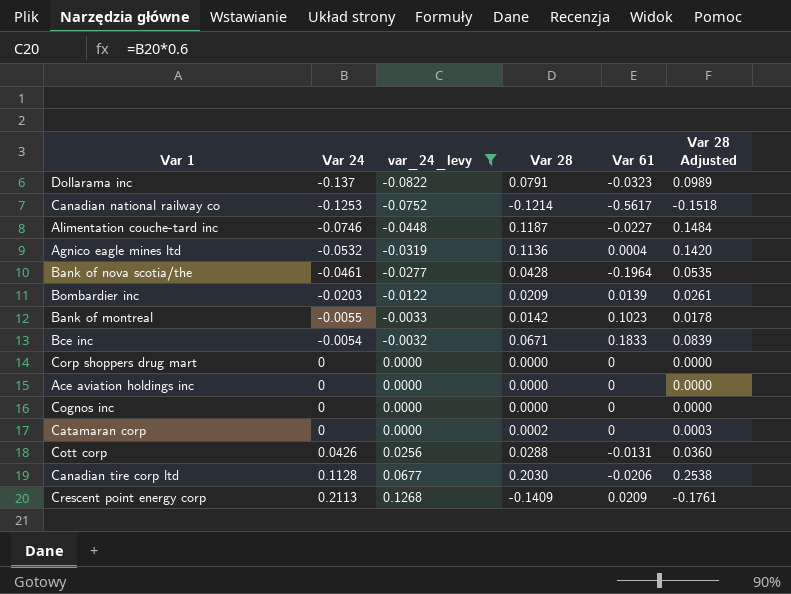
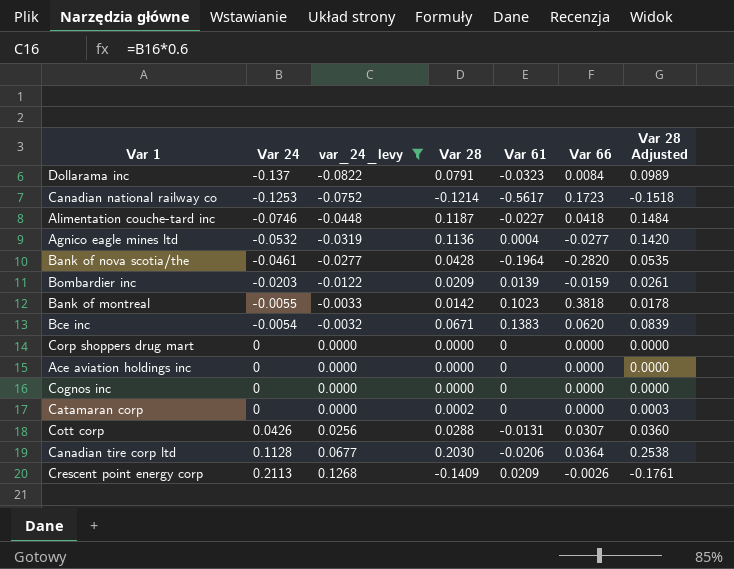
column Var 66 | position: none -> 6
Bce inc | Var 61: 0.1833 -> 0.1383

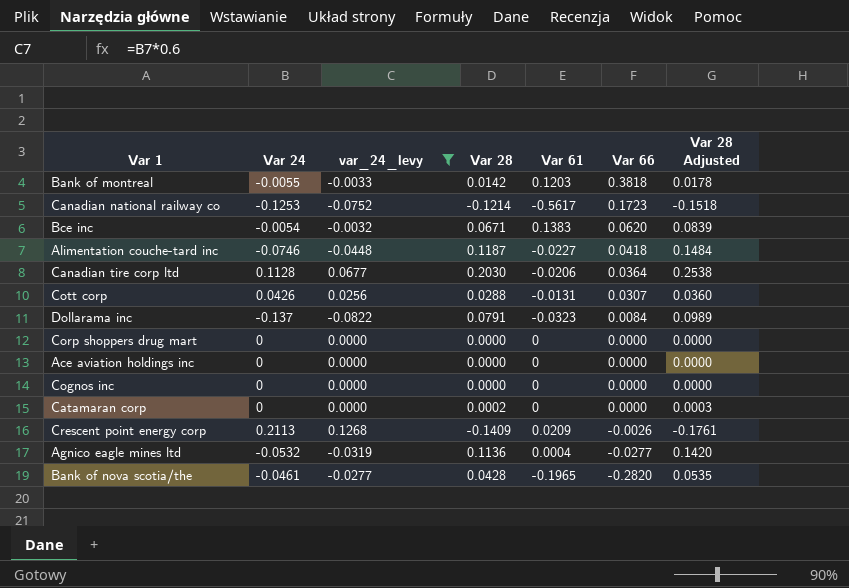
row order: Var 24 ascending -> Var 66 descending
row Bombardier inc: -0.0203 | -0.0122 | 0.0209 | 0.0139 | -0.0159 | 0.0261 -> none
Bank of montreal | Var 61: 0.1023 -> 0.1203
Bank of nova scotia/the | Var 61: -0.1964 -> -0.1965

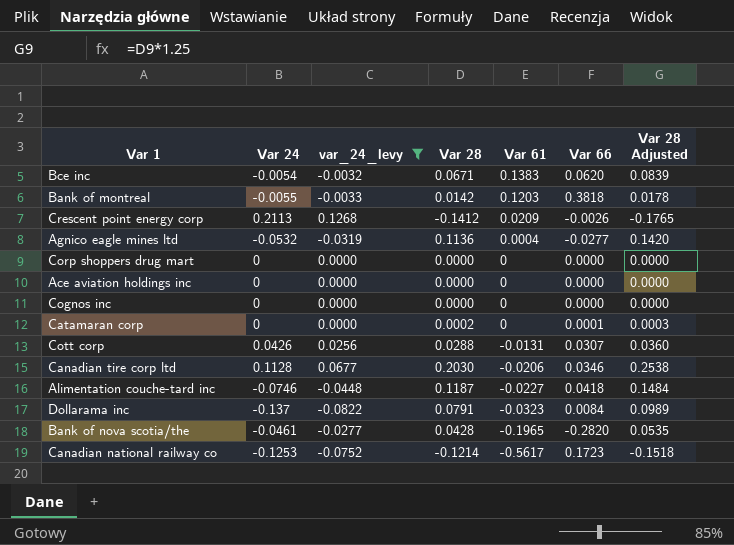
row order: Var 66 descending -> Var 61 descending
Crescent point energy corp | Var 28: -0.1409 -> -0.1412
Crescent point energy corp | Var 28 Adjusted: -0.1761 -> -0.1765
Catamaran corp | Var 66: 0.0000 -> 0.0001
Canadian tire corp ltd | Var 66: 0.0364 -> 0.0346

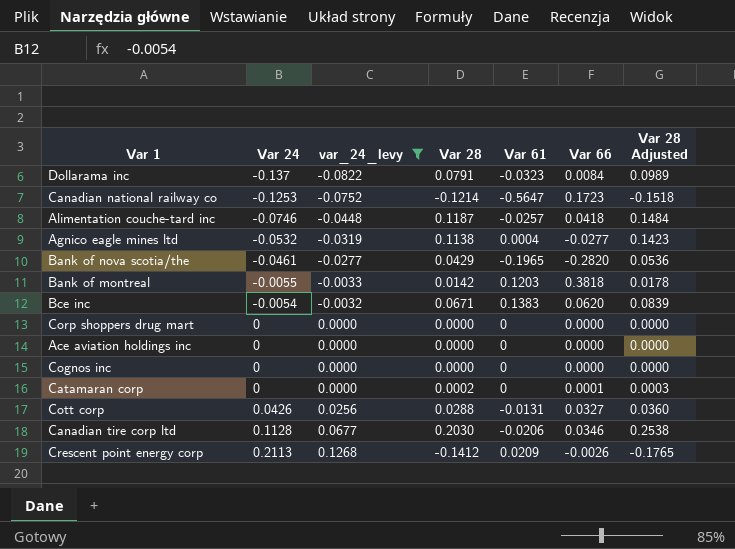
row order: Var 61 descending -> Var 24 ascending
Canadian national railway co | Var 61: -0.5617 -> -0.5647
Alimentation couche-tard inc | Var 61: -0.0227 -> -0.0257
Agnico eagle mines ltd | Var 28: 0.1136 -> 0.1138
Agnico eagle mines ltd | Var 28 Adjusted: 0.1420 -> 0.1423
Bank of nova scotia/the | Var 28: 0.0428 -> 0.0429
Bank of nova scotia/the | Var 28 Adjusted: 0.0535 -> 0.0536
Cott corp | Var 66: 0.0307 -> 0.0327

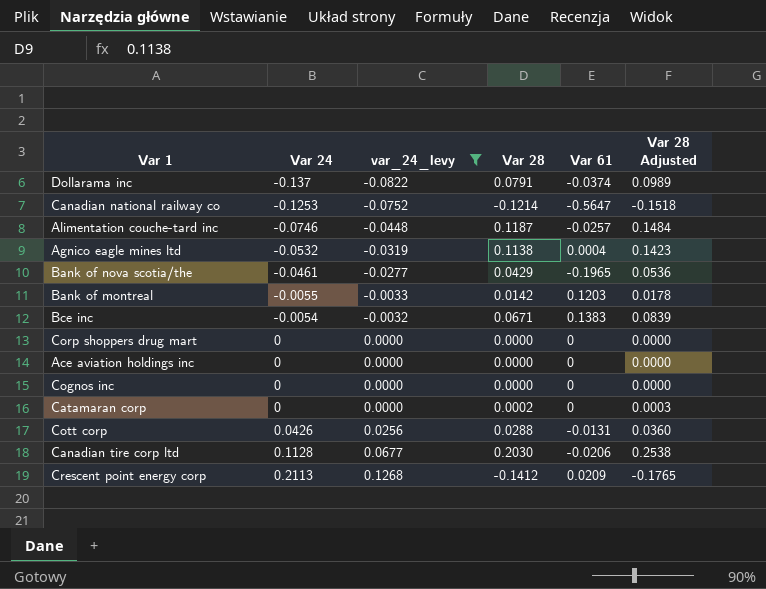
column Var 66 | position: 6 -> none
Dollarama inc | Var 61: -0.0323 -> -0.0374

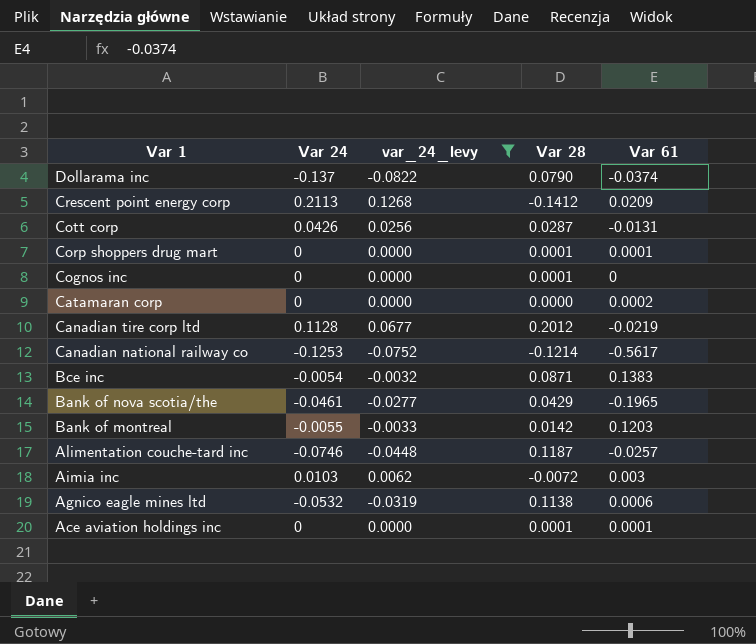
row order: Var 24 ascending -> Var 1 descending
column Var 28 Adjusted | formula: [Var 28] * 1.25 -> none
Dollarama inc | Var 28: 0.0791 -> 0.0790
Cott corp | Var 28: 0.0288 -> 0.0287
Corp shoppers drug mart | Var 28: 0.0000 -> 0.0001
Corp shoppers drug mart | Var 61: 0 -> 0.0001
Cognos inc | Var 28: 0.0000 -> 0.0001
Catamaran corp | Var 28: 0.0002 -> 0.0000
Catamaran corp | Var 61: 0 -> 0.0002
Canadian tire corp ltd | Var 28: 0.2030 -> 0.2012
Canadian tire corp ltd | Var 61: -0.0206 -> -0.0219
Canadian national railway co | Var 61: -0.5647 -> -0.5617
Bce inc | Var 28: 0.0671 -> 0.0871
row Aimia inc: none -> 0.0103 | 0.0062 | -0.0072 | 0.003
Agnico eagle mines ltd | Var 61: 0.0004 -> 0.0006
Ace aviation holdings inc | Var 28: 0.0000 -> 0.0001
Ace aviation holdings inc | Var 61: 0 -> 0.0001

